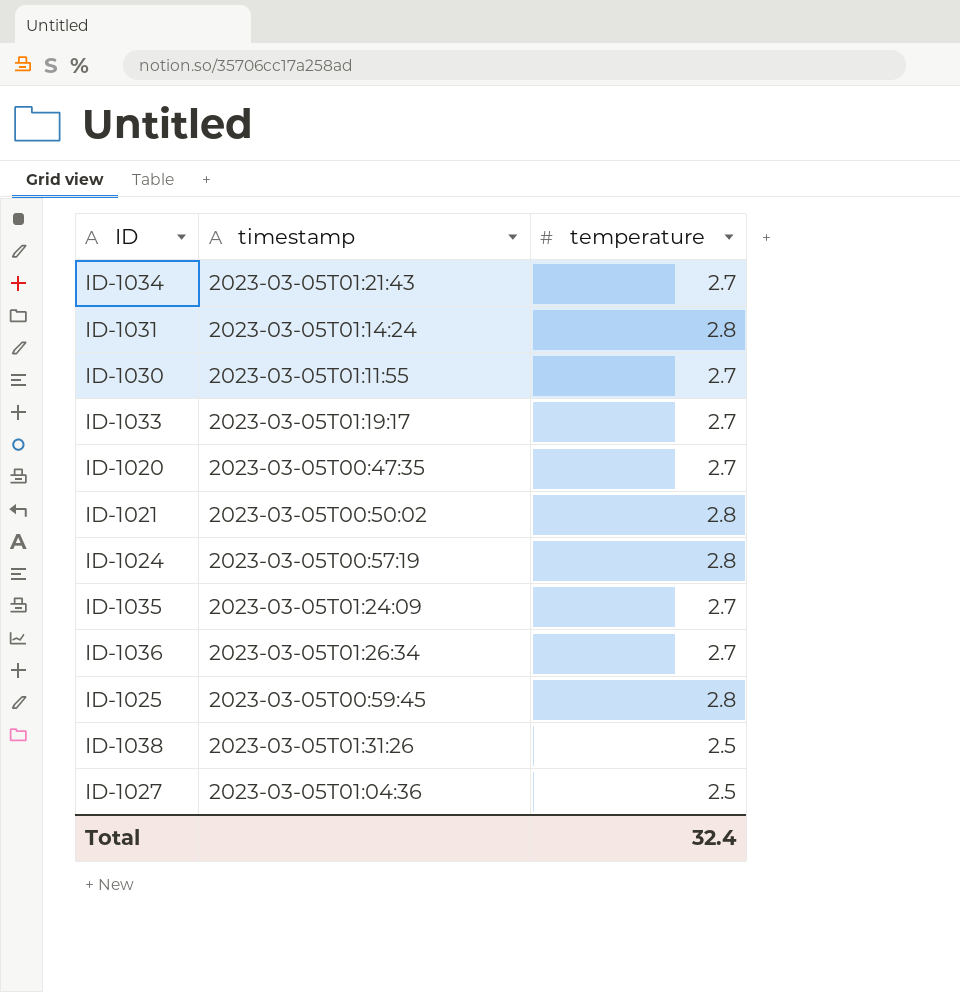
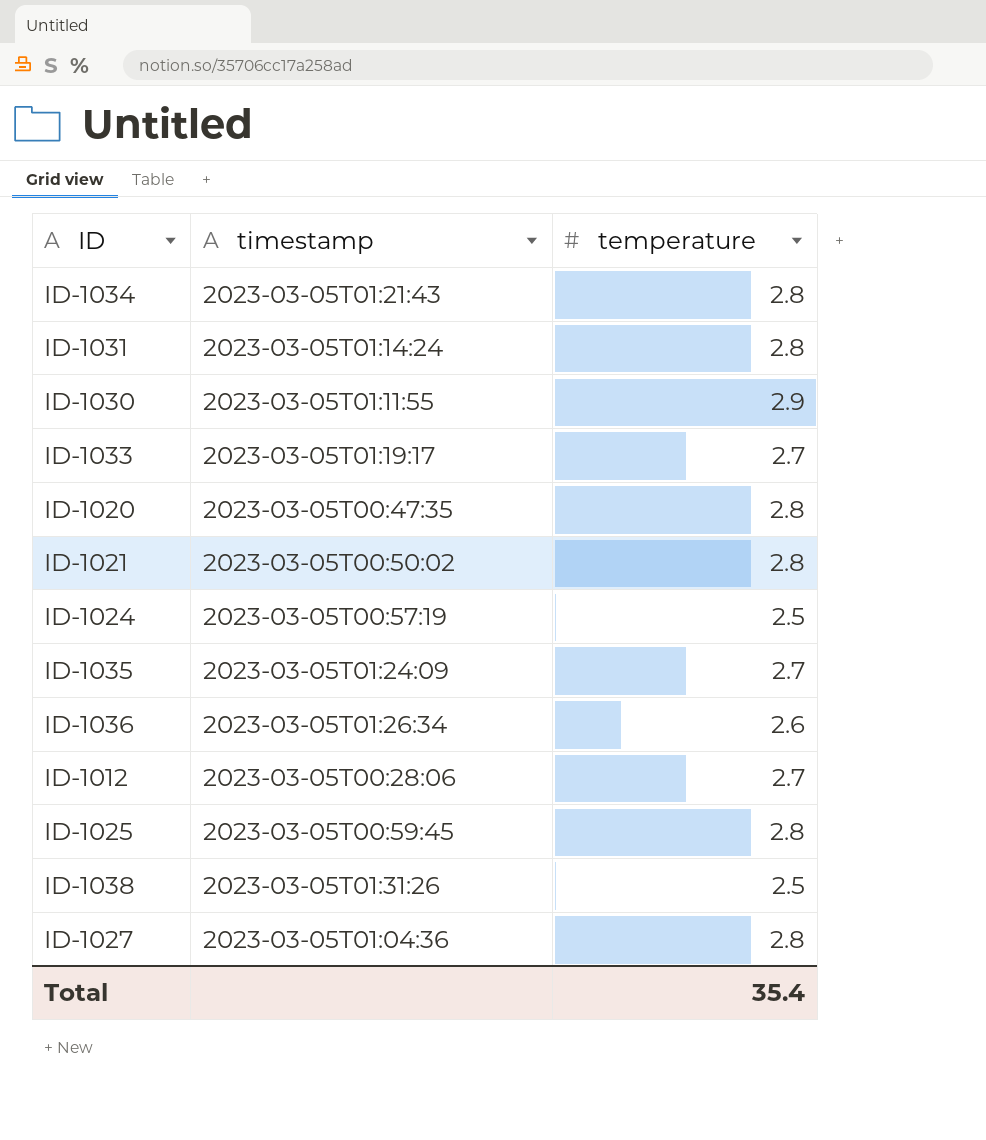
ID-1034 | temperature: 2.7 -> 2.8
ID-1030 | temperature: 2.7 -> 2.9
ID-1020 | temperature: 2.7 -> 2.8
ID-1024 | temperature: 2.8 -> 2.5
ID-1036 | temperature: 2.7 -> 2.6
row ID-1012: none -> 2023-03-05T00:28:06 | 2.7
ID-1027 | temperature: 2.5 -> 2.8
Total | temperature: 32.4 -> 35.4

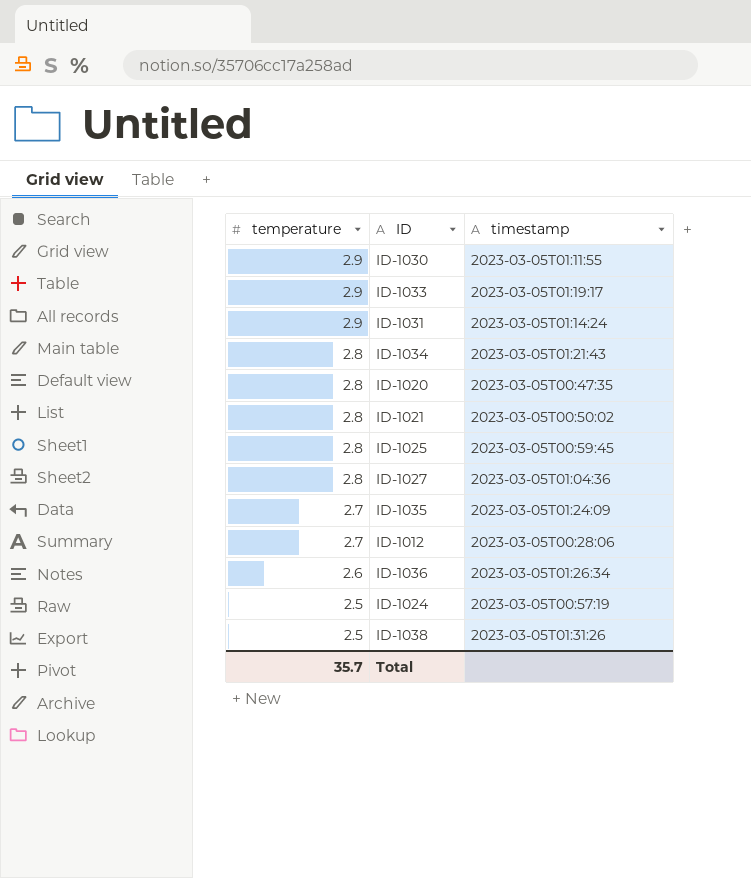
row order: none -> temperature descending
column temperature | position: 3 -> 1
ID-1033 | temperature: 2.7 -> 2.9
ID-1031 | temperature: 2.8 -> 2.9
Total | temperature: 35.4 -> 35.7

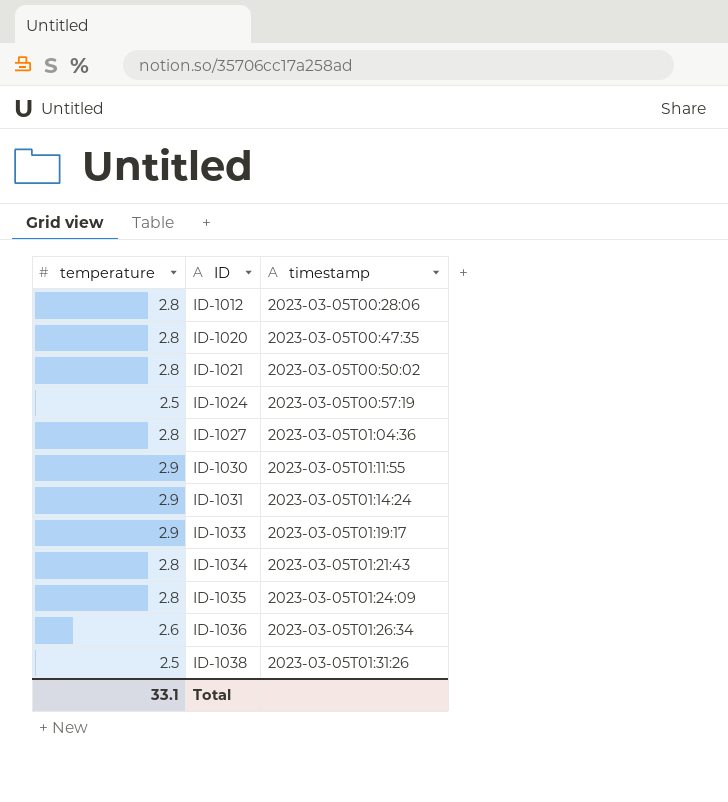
row order: temperature descending -> ID ascending
row ID-1025: 2.8 | 2023-03-05T00:59:45 -> none
ID-1012 | temperature: 2.7 -> 2.8
ID-1035 | temperature: 2.7 -> 2.8
Total | temperature: 35.7 -> 33.1

